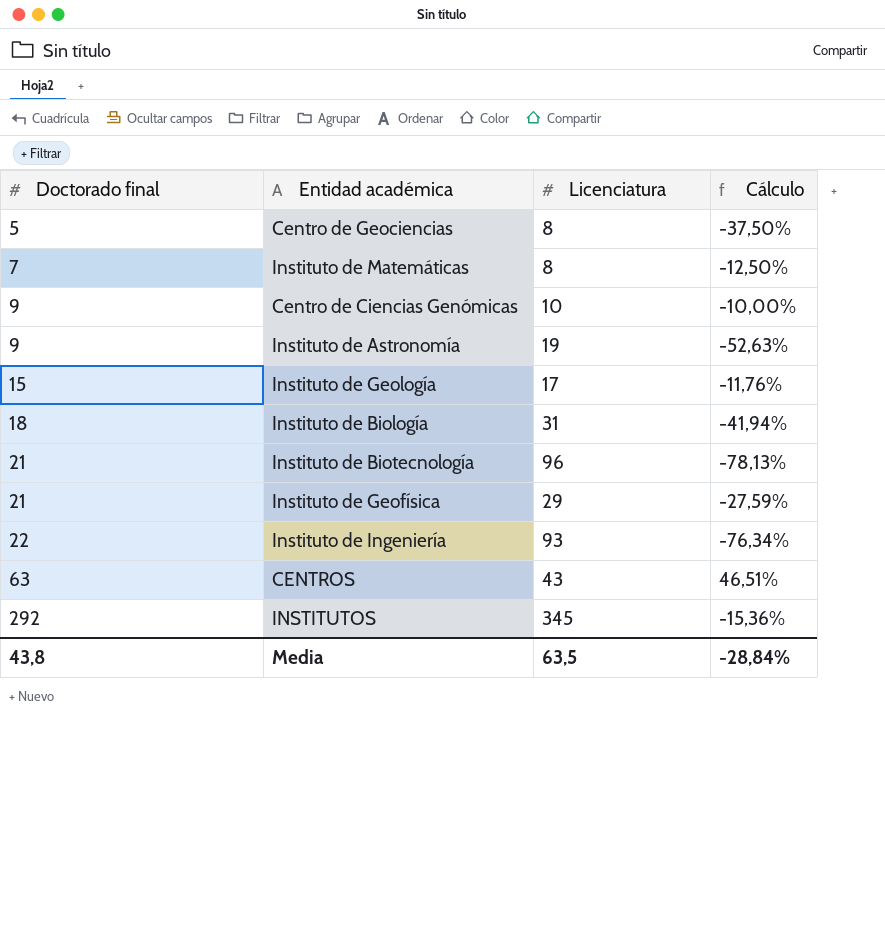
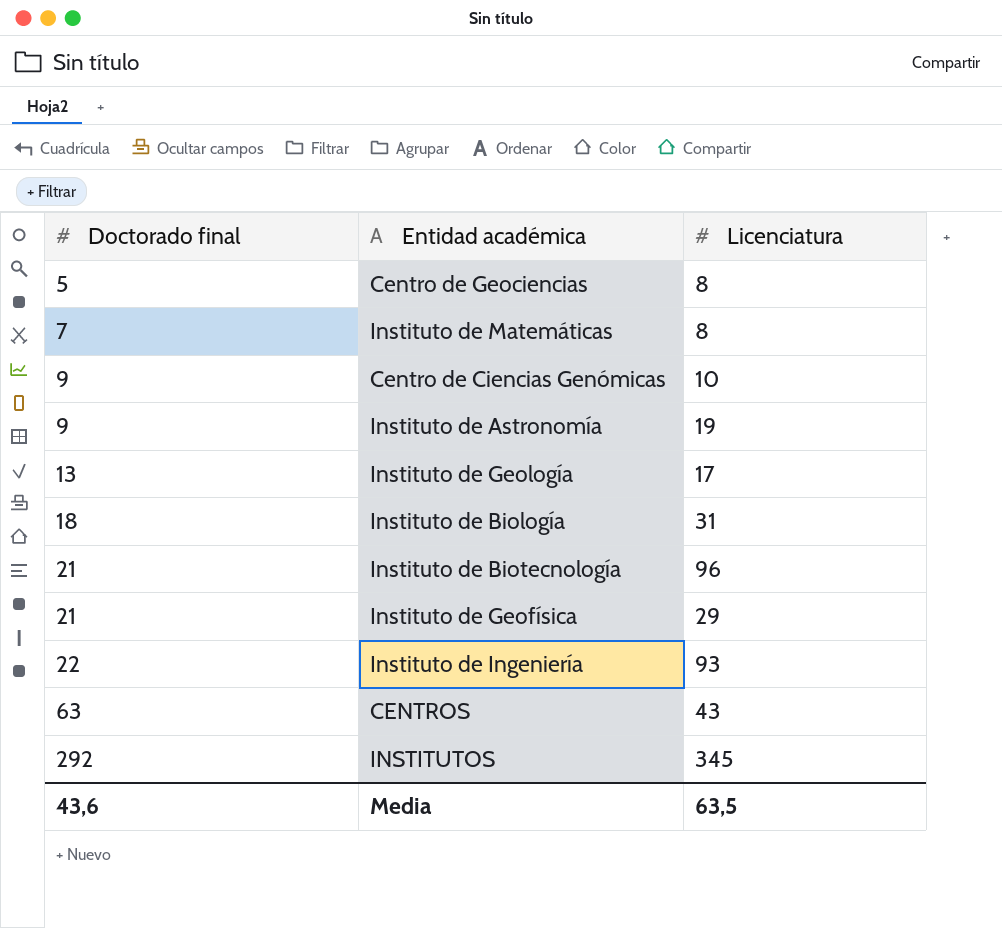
column Cálculo | formula: ([Doctorado final] - [Licenciatura]) / [Licenciatura] -> none
Instituto de Geología | Doctorado final: 15 -> 13
Media | Doctorado final: 43,8 -> 43,6

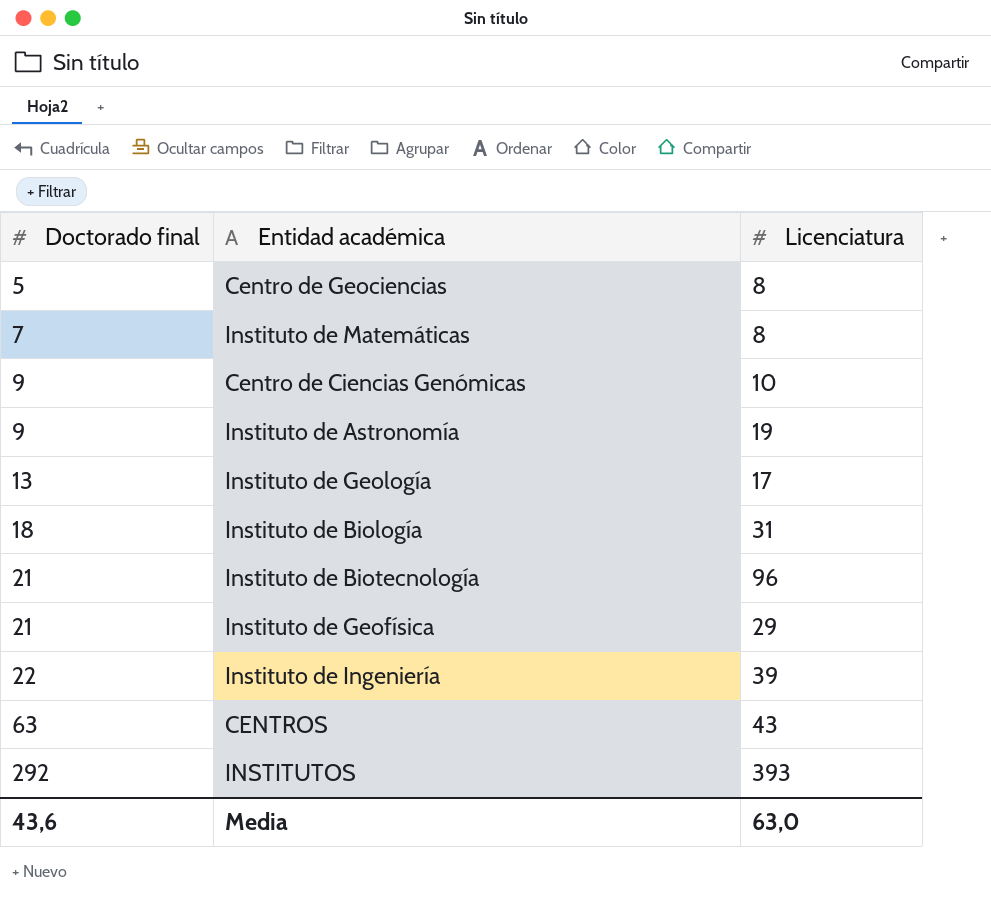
Instituto de Ingeniería | Licenciatura: 93 -> 39
INSTITUTOS | Licenciatura: 345 -> 393
Media | Licenciatura: 63,5 -> 63,0

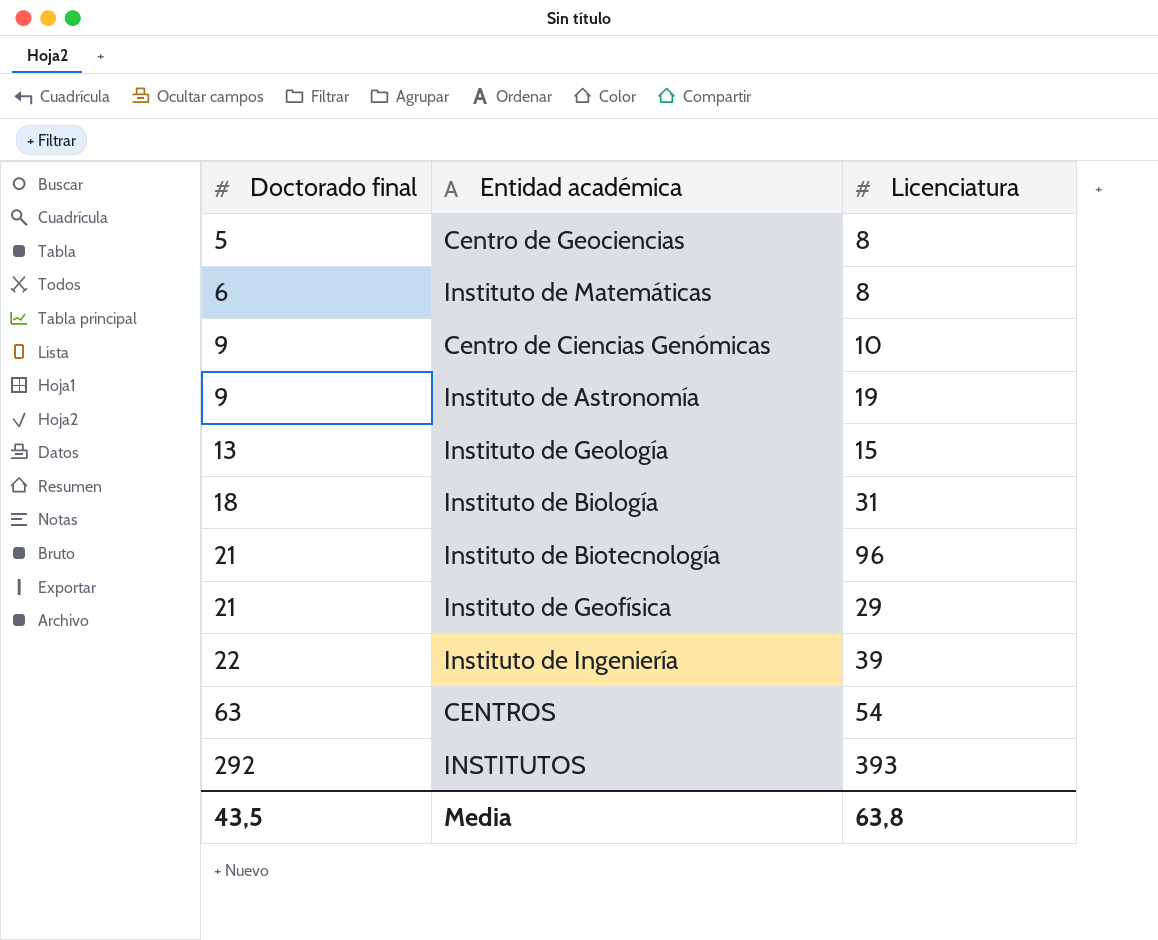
Instituto de Matemáticas | Doctorado final: 7 -> 6
Instituto de Geología | Licenciatura: 17 -> 15
CENTROS | Licenciatura: 43 -> 54
Media | Doctorado final: 43,6 -> 43,5
Media | Licenciatura: 63,0 -> 63,8

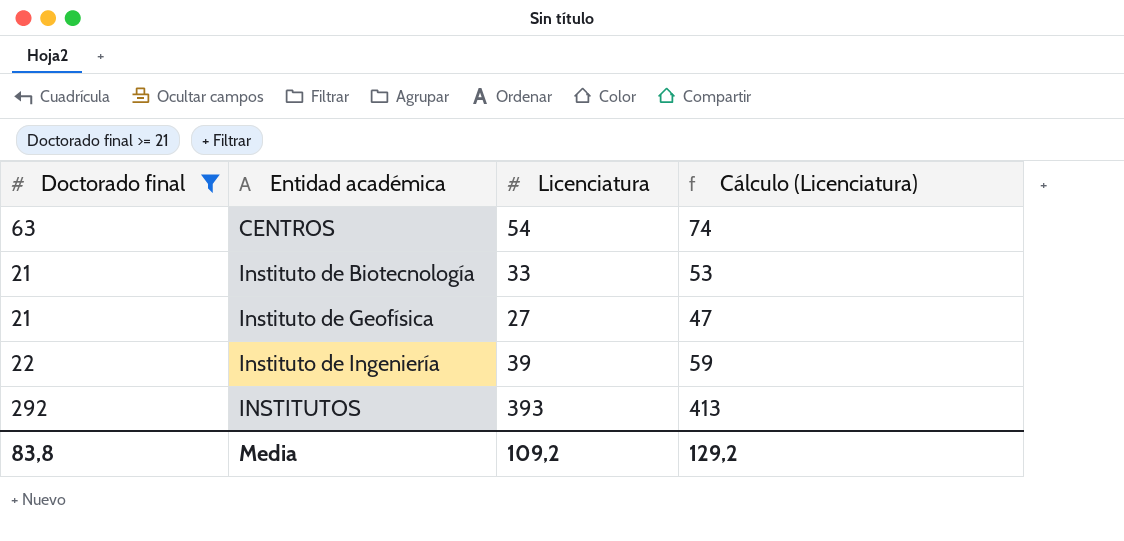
filter: none -> Doctorado final >= 21
row order: Doctorado final ascending -> Entidad académica ascending
column Cálculo (Licenciatura) | formula: none -> [Licenciatura] + 20
Instituto de Biotecnología | Licenciatura: 96 -> 33
Instituto de Geofísica | Licenciatura: 29 -> 27
Media | Doctorado final: 43,5 -> 83,8
Media | Licenciatura: 63,8 -> 109,2

